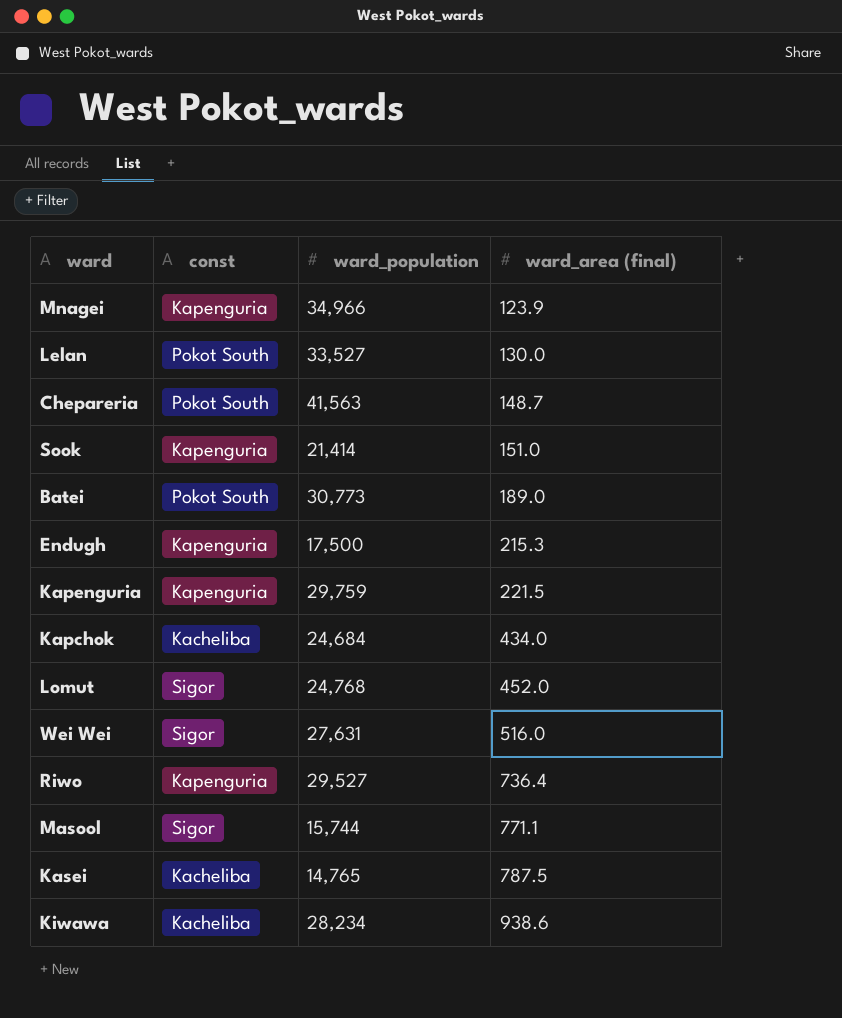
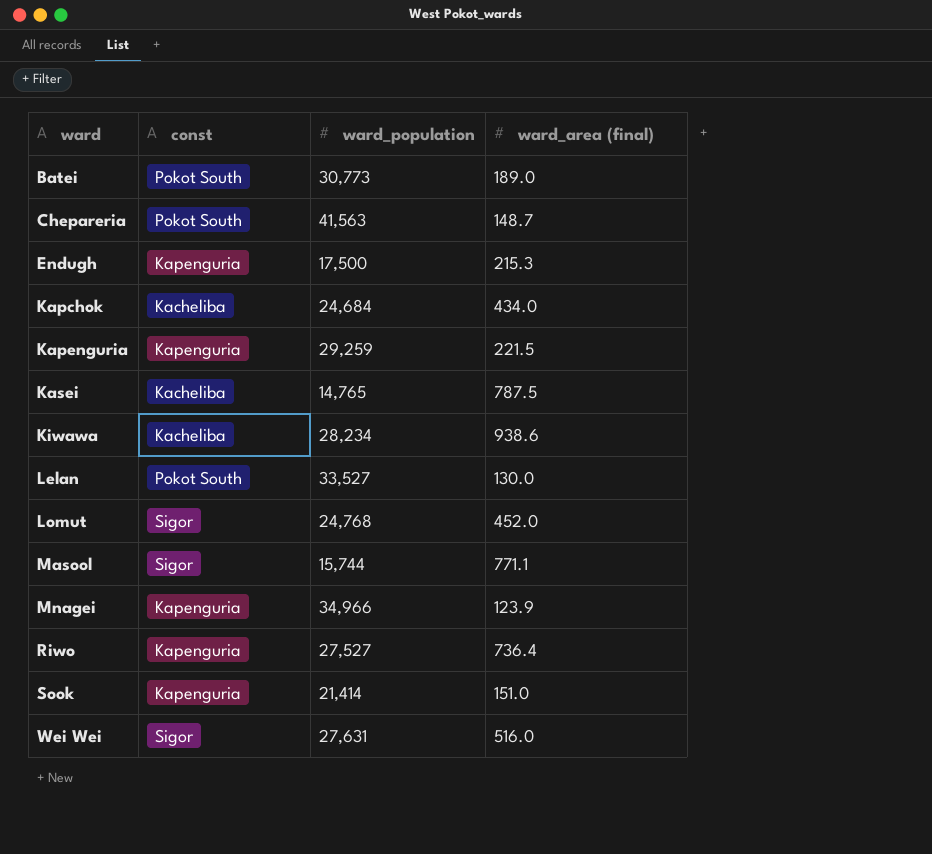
row order: ward_area (final) ascending -> ward ascending
Kapenguria | ward_population: 29,759 -> 29,259
Riwo | ward_population: 29,527 -> 27,527

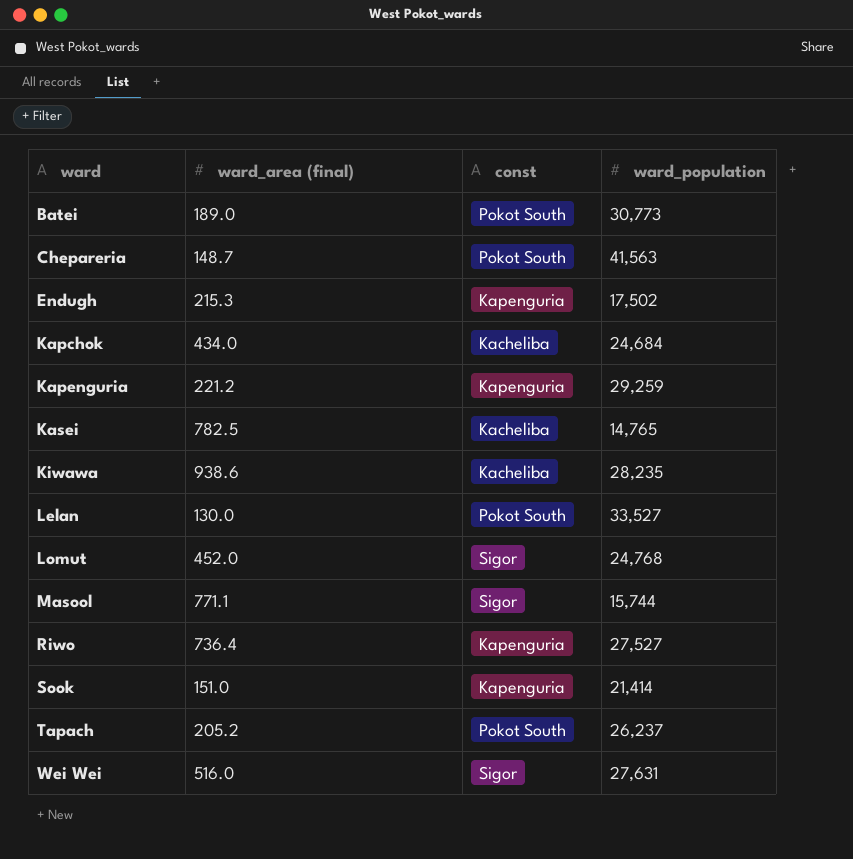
column ward_area (final) | position: 4 -> 2
row Mnagei: Kapenguria | 34,966 | 123.9 -> none
Endugh | ward_population: 17,500 -> 17,502
Kapenguria | ward_area (final): 221.5 -> 221.2
Kasei | ward_area (final): 787.5 -> 782.5
Kiwawa | ward_population: 28,234 -> 28,235
row Tapach: none -> 205.2 | Pokot South | 26,237

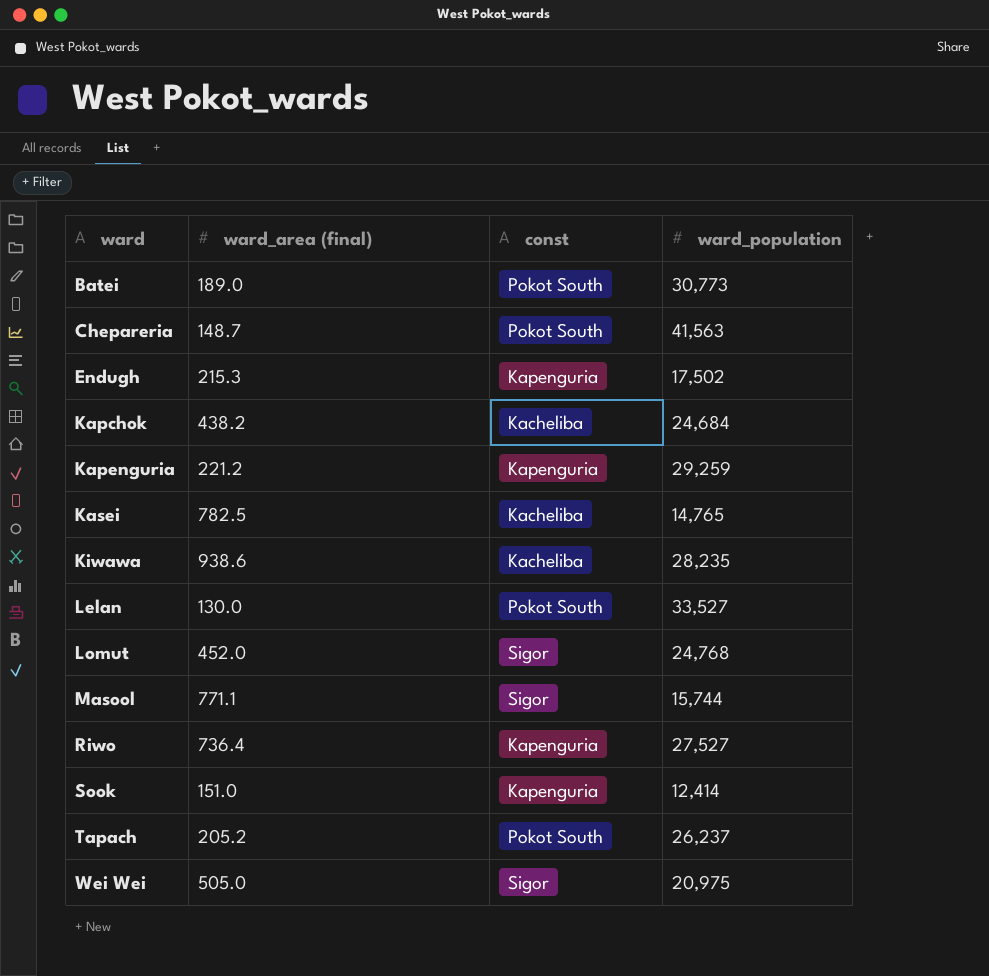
Kapchok | ward_area (final): 434.0 -> 438.2
Sook | ward_population: 21,414 -> 12,414
Wei Wei | ward_area (final): 516.0 -> 505.0
Wei Wei | ward_population: 27,631 -> 20,975

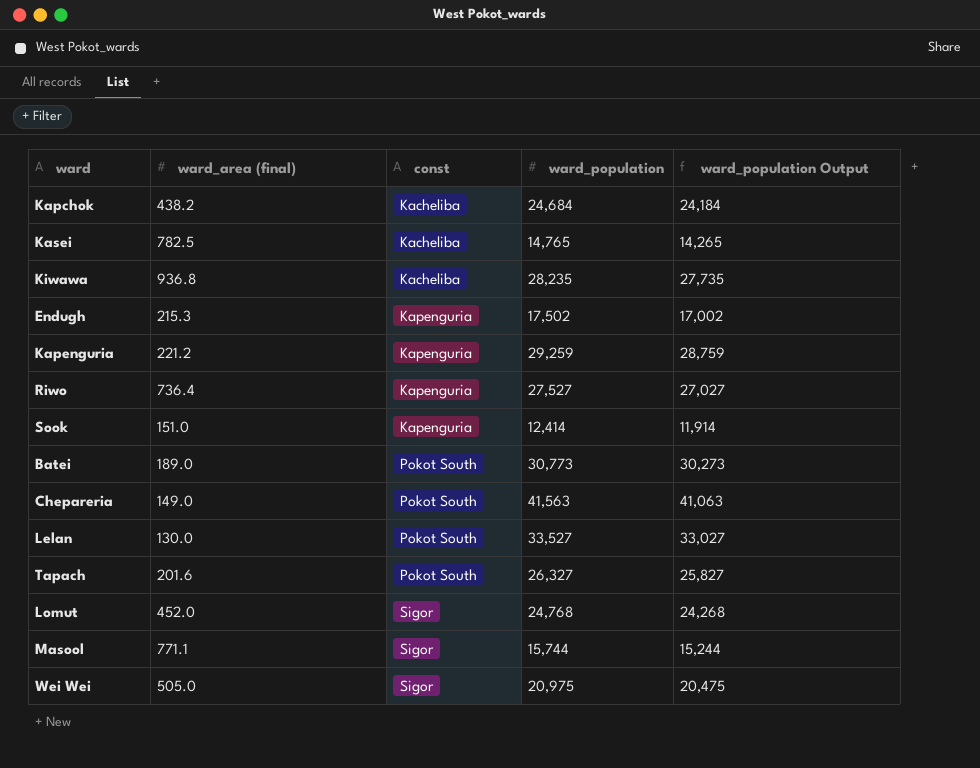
row order: ward ascending -> const ascending
column ward_population Output | formula: none -> [ward_population] - 500
Kiwawa | ward_area (final): 938.6 -> 936.8
Chepareria | ward_area (final): 148.7 -> 149.0
Tapach | ward_area (final): 205.2 -> 201.6
Tapach | ward_population: 26,237 -> 26,327

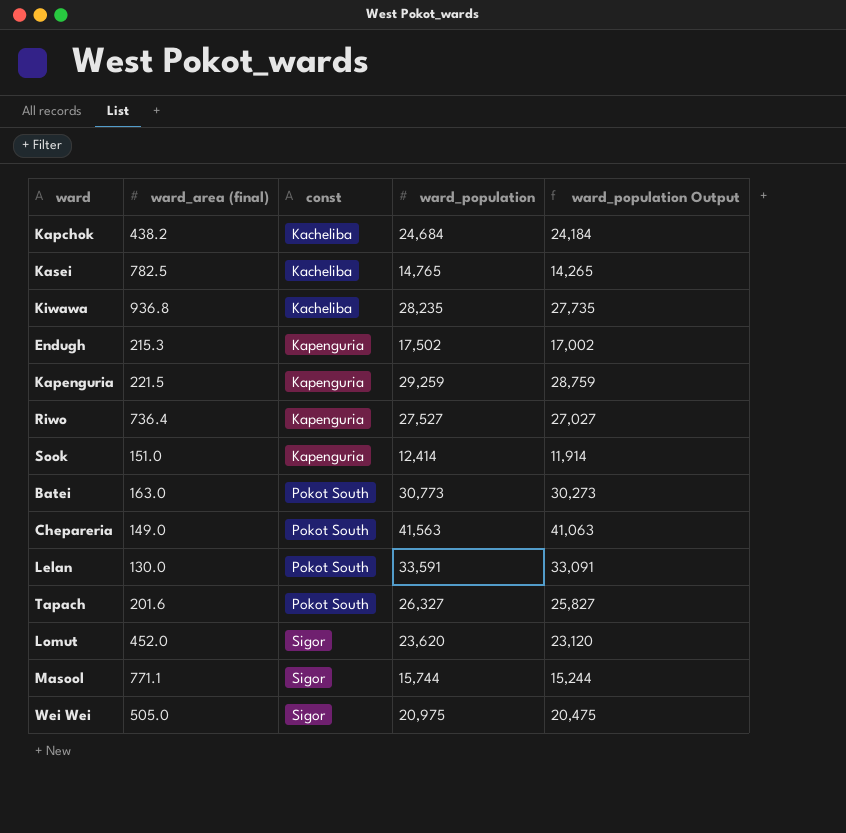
Kapenguria | ward_area (final): 221.2 -> 221.5
Batei | ward_area (final): 189.0 -> 163.0
Lelan | ward_population: 33,527 -> 33,591
Lelan | ward_population Output: 33,027 -> 33,091
Lomut | ward_population: 24,768 -> 23,620
Lomut | ward_population Output: 24,268 -> 23,120

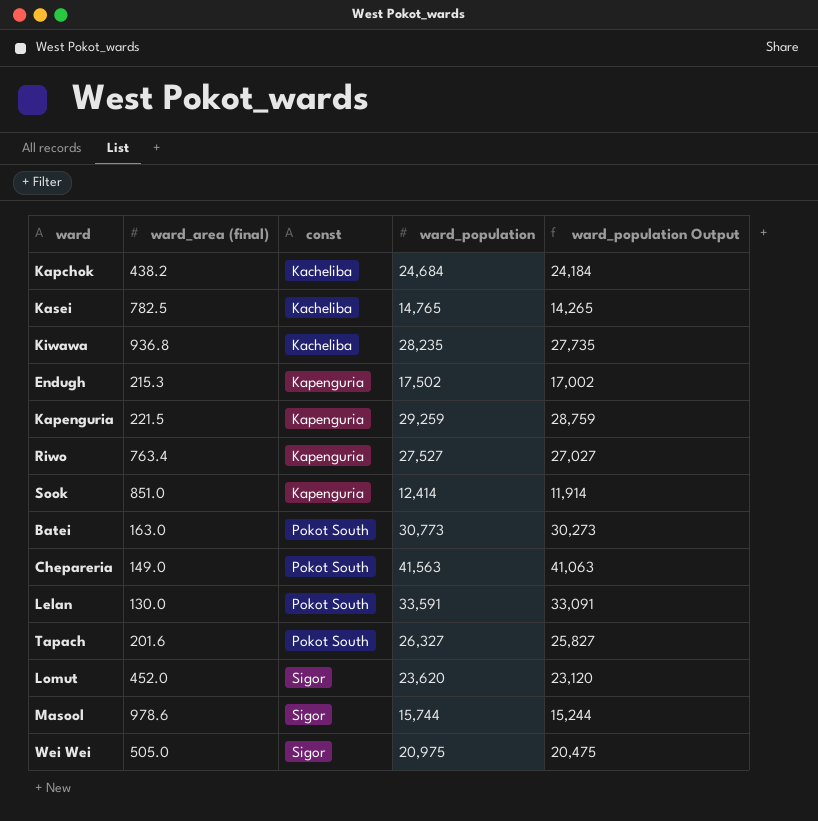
Riwo | ward_area (final): 736.4 -> 763.4
Sook | ward_area (final): 151.0 -> 851.0
Masool | ward_area (final): 771.1 -> 978.6

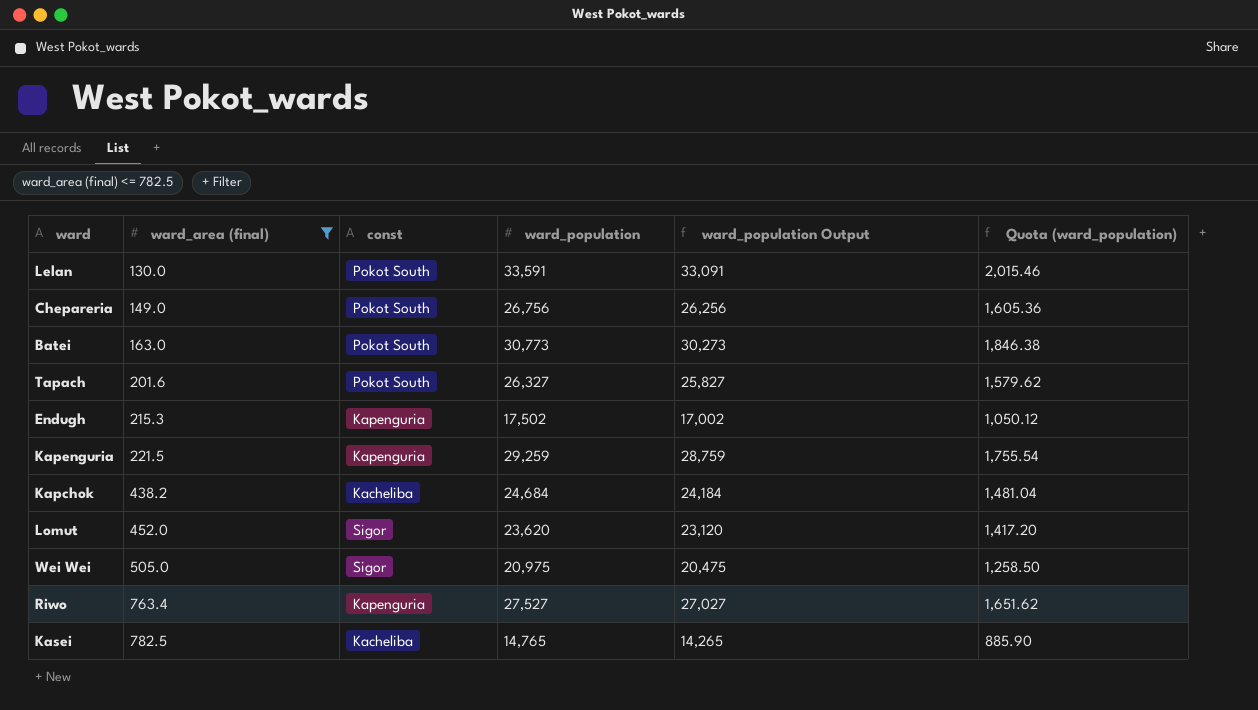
filter: none -> ward_area (final) <= 782.5
row order: const ascending -> ward_area (final) ascending
column Quota (ward_population) | formula: none -> [ward_population] * 0.06
Chepareria | ward_population: 41,563 -> 26,756
Chepareria | ward_population Output: 41,063 -> 26,256

